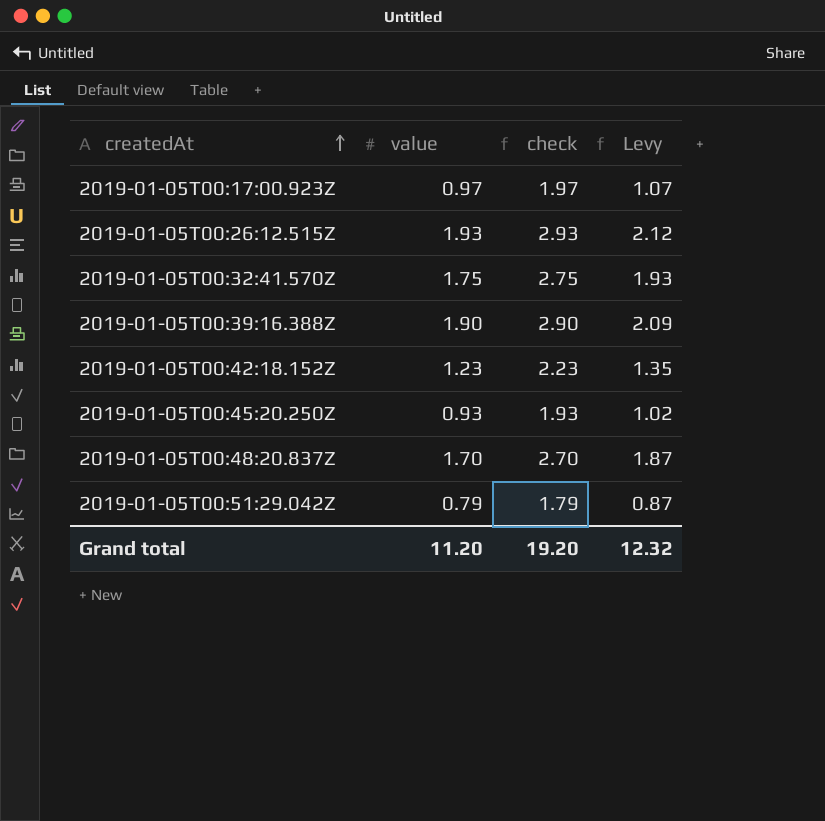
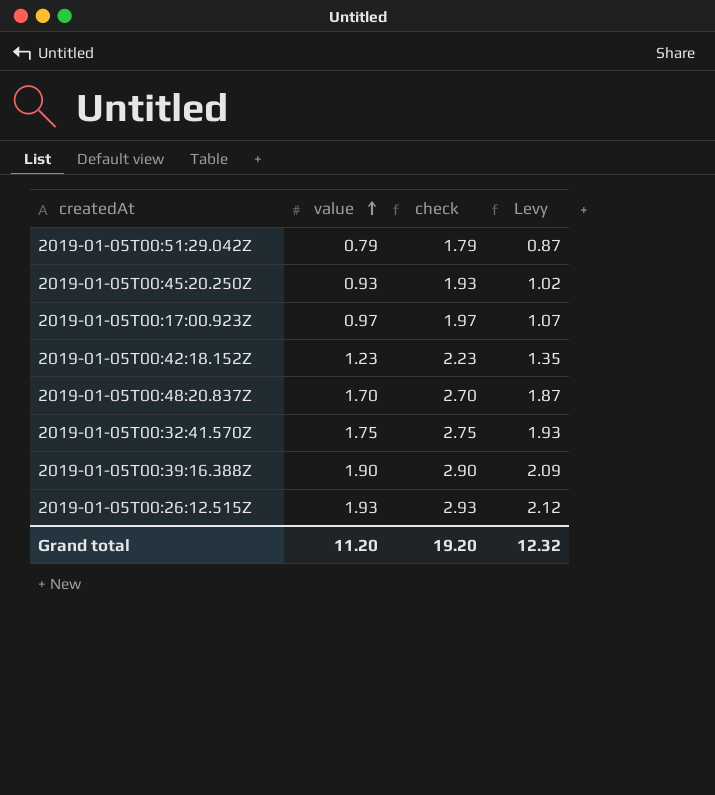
row order: createdAt ascending -> value ascending

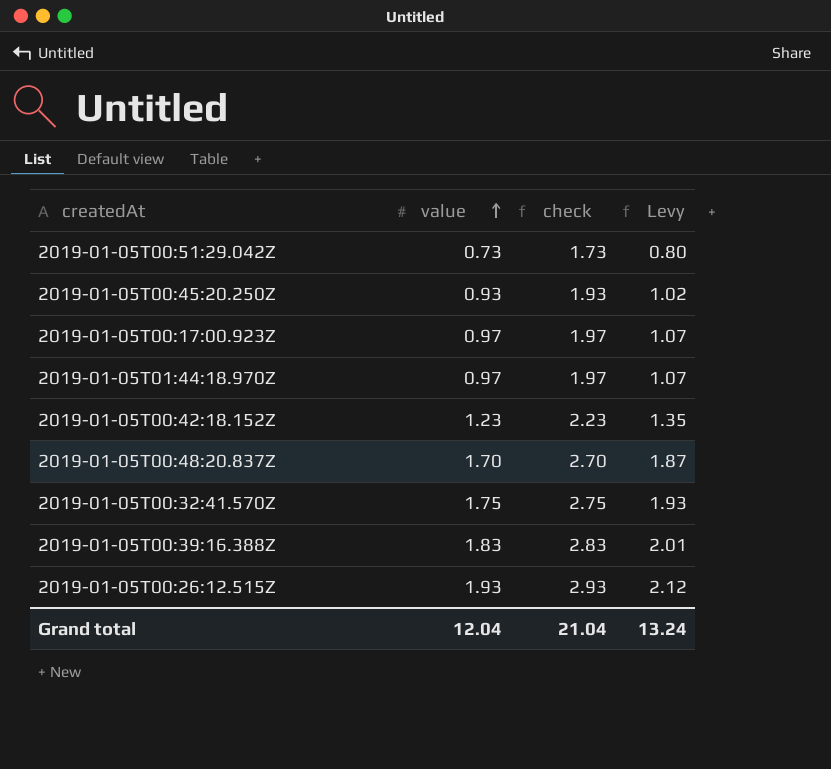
2019-01-05T00:51:29.042Z | value: 0.79 -> 0.73
2019-01-05T00:51:29.042Z | check: 1.79 -> 1.73
2019-01-05T00:51:29.042Z | Levy: 0.87 -> 0.80
row 2019-01-05T01:44:18.970Z: none -> 0.97 | 1.97 | 1.07
2019-01-05T00:39:16.388Z | value: 1.90 -> 1.83
2019-01-05T00:39:16.388Z | check: 2.90 -> 2.83
2019-01-05T00:39:16.388Z | Levy: 2.09 -> 2.01
Grand total | value: 11.20 -> 12.04
Grand total | check: 19.20 -> 21.04
Grand total | Levy: 12.32 -> 13.24

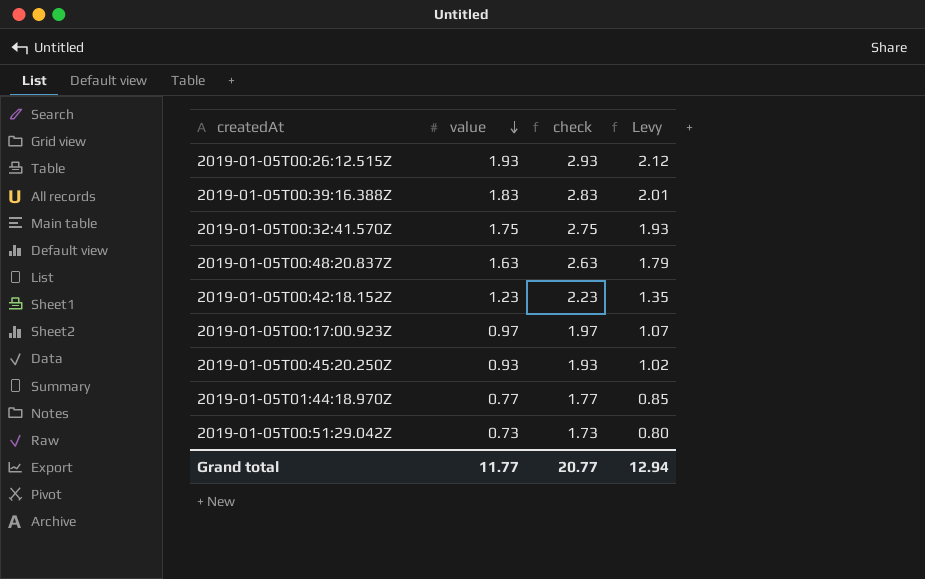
row order: value ascending -> value descending
2019-01-05T00:48:20.837Z | value: 1.70 -> 1.63
2019-01-05T00:48:20.837Z | check: 2.70 -> 2.63
2019-01-05T00:48:20.837Z | Levy: 1.87 -> 1.79
2019-01-05T01:44:18.970Z | value: 0.97 -> 0.77
2019-01-05T01:44:18.970Z | check: 1.97 -> 1.77
2019-01-05T01:44:18.970Z | Levy: 1.07 -> 0.85
Grand total | value: 12.04 -> 11.77
Grand total | check: 21.04 -> 20.77
Grand total | Levy: 13.24 -> 12.94

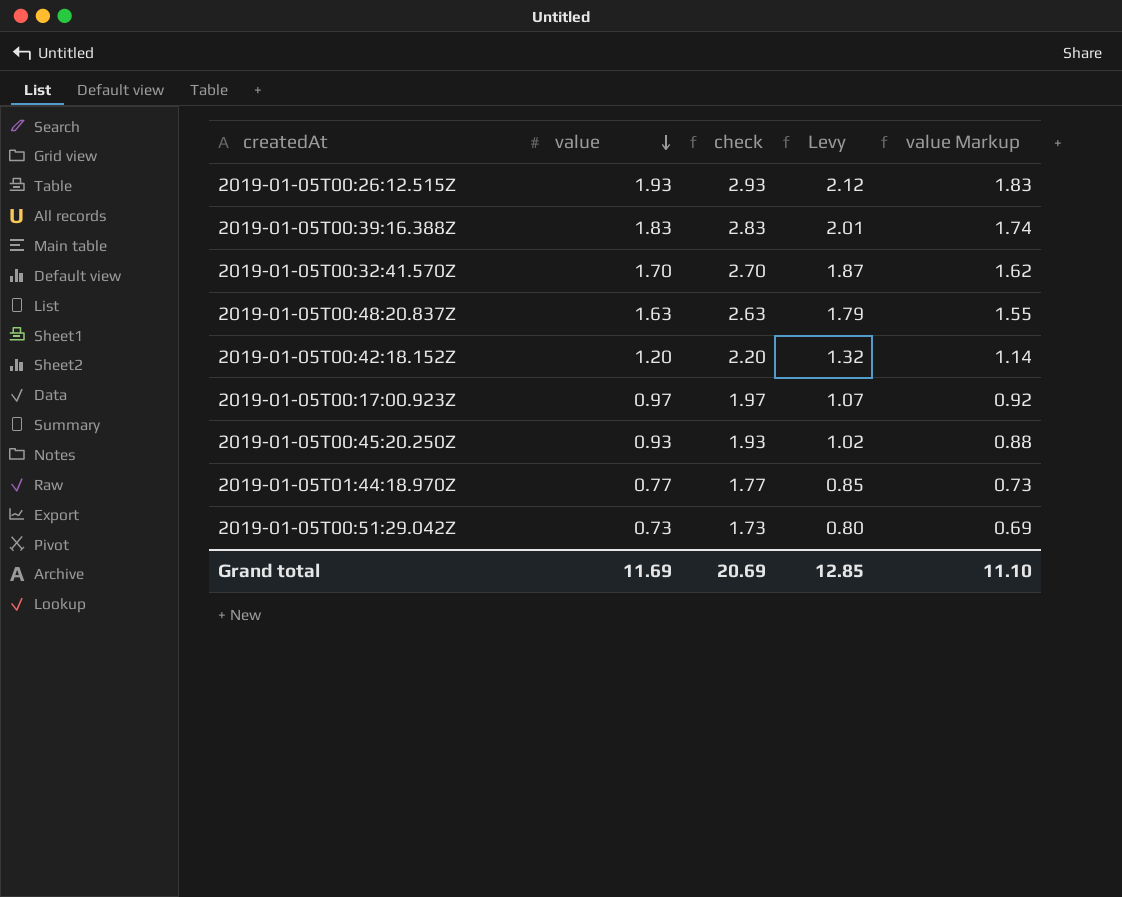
column value Markup | formula: none -> [value] * 0.95
2019-01-05T00:32:41.570Z | value: 1.75 -> 1.70
2019-01-05T00:32:41.570Z | check: 2.75 -> 2.70
2019-01-05T00:32:41.570Z | Levy: 1.93 -> 1.87
2019-01-05T00:42:18.152Z | value: 1.23 -> 1.20
2019-01-05T00:42:18.152Z | check: 2.23 -> 2.20
2019-01-05T00:42:18.152Z | Levy: 1.35 -> 1.32
Grand total | value: 11.77 -> 11.69
Grand total | check: 20.77 -> 20.69
Grand total | Levy: 12.94 -> 12.85

